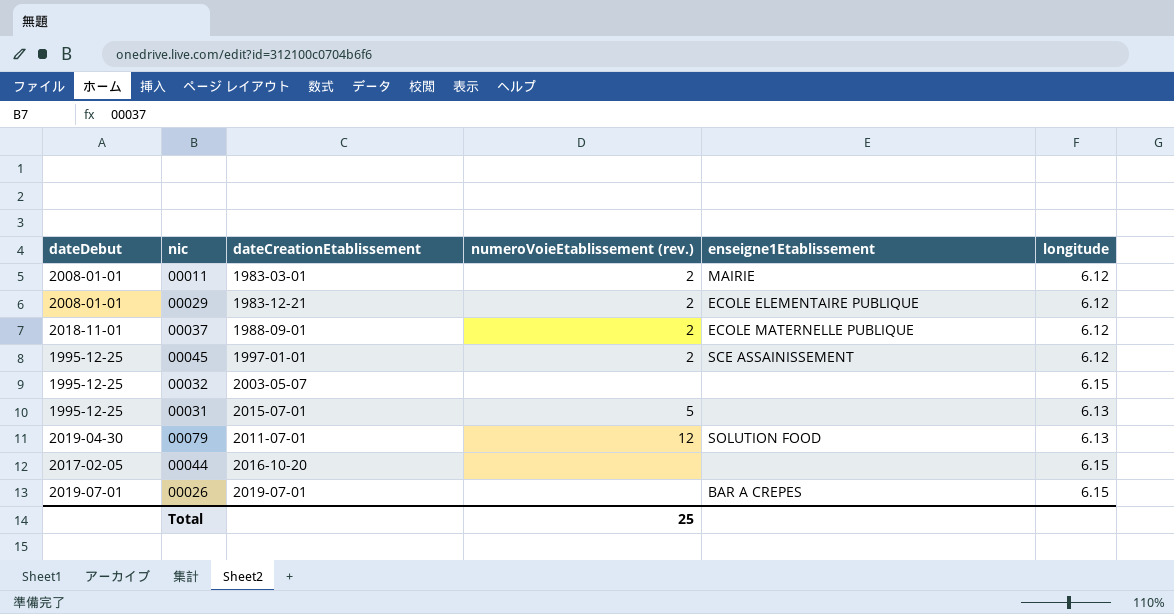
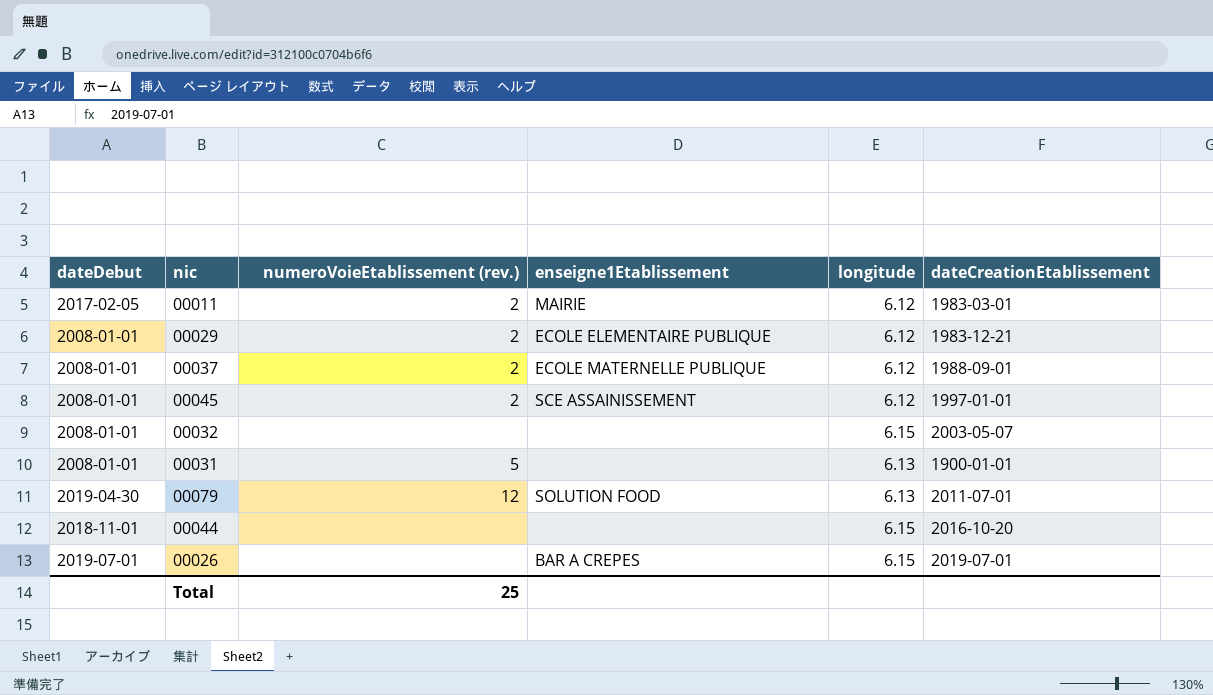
column dateCreationEtablissement | position: 3 -> 6
00011 | dateDebut: 2008-01-01 -> 2017-02-05
00037 | dateDebut: 2018-11-01 -> 2008-01-01
00045 | dateDebut: 1995-12-25 -> 2008-01-01
00032 | dateDebut: 1995-12-25 -> 2008-01-01
00031 | dateDebut: 1995-12-25 -> 2008-01-01
00031 | dateCreationEtablissement: 2015-07-01 -> 1900-01-01
00044 | dateDebut: 2017-02-05 -> 2018-11-01

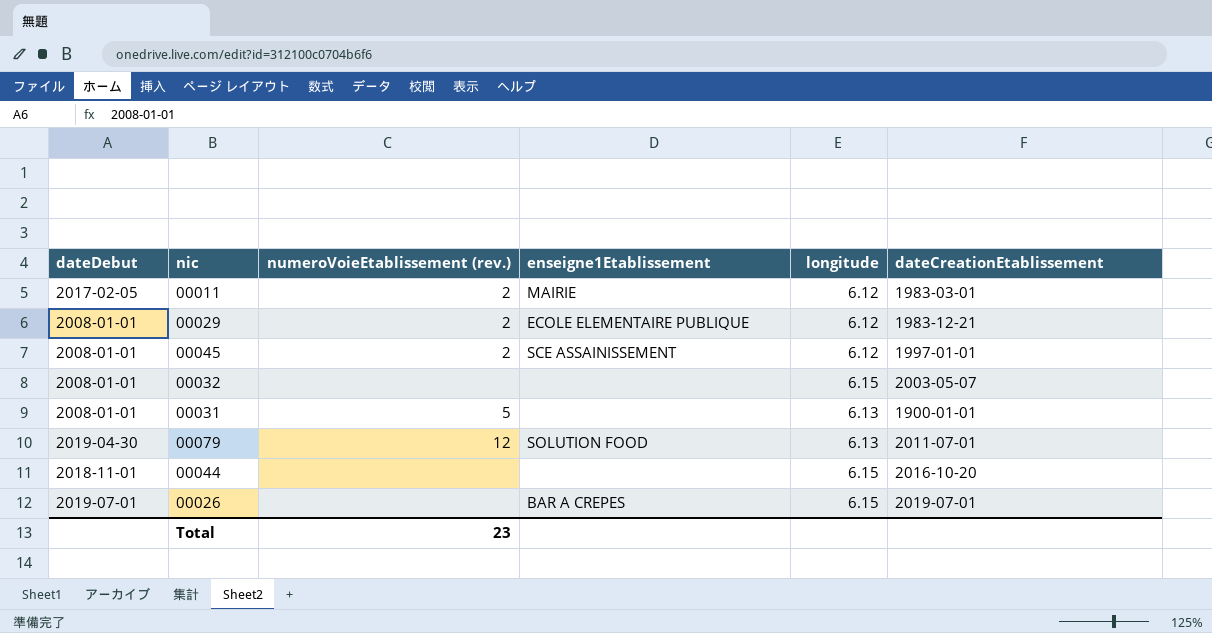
row 00037: 2008-01-01 | 2 | ECOLE MATERNELLE PUBLIQUE | 6.12 | 1988-09-01 -> none
Total | numeroVoieEtablissement (rev.): 25 -> 23

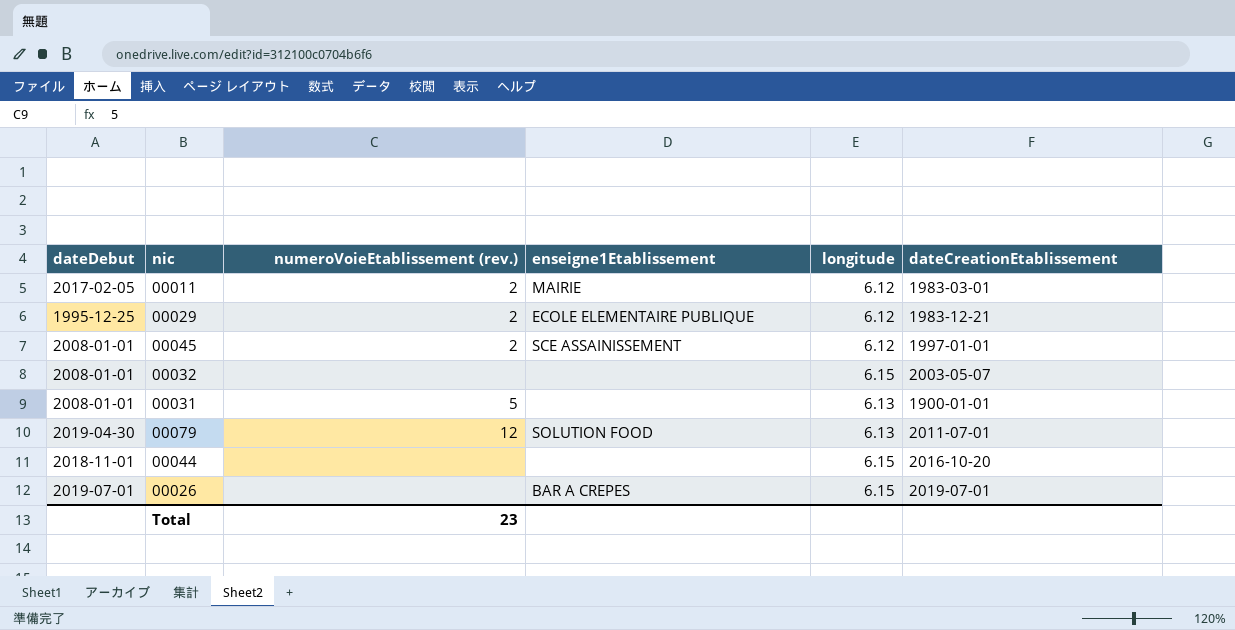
00029 | dateDebut: 2008-01-01 -> 1995-12-25

